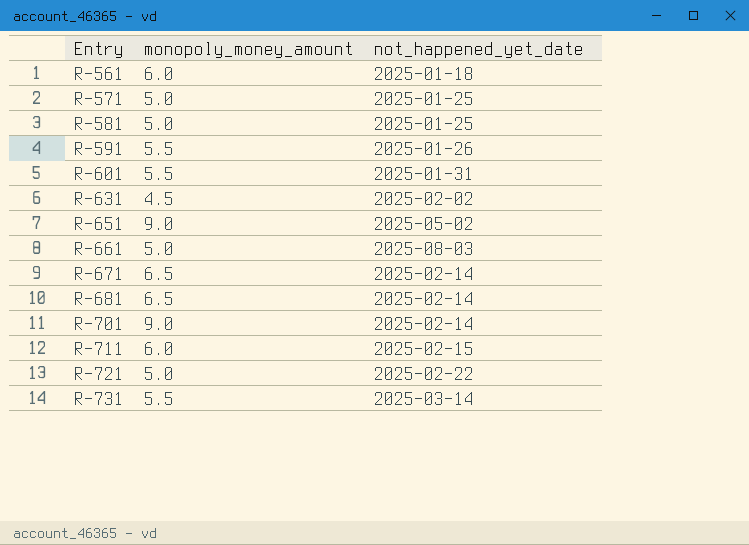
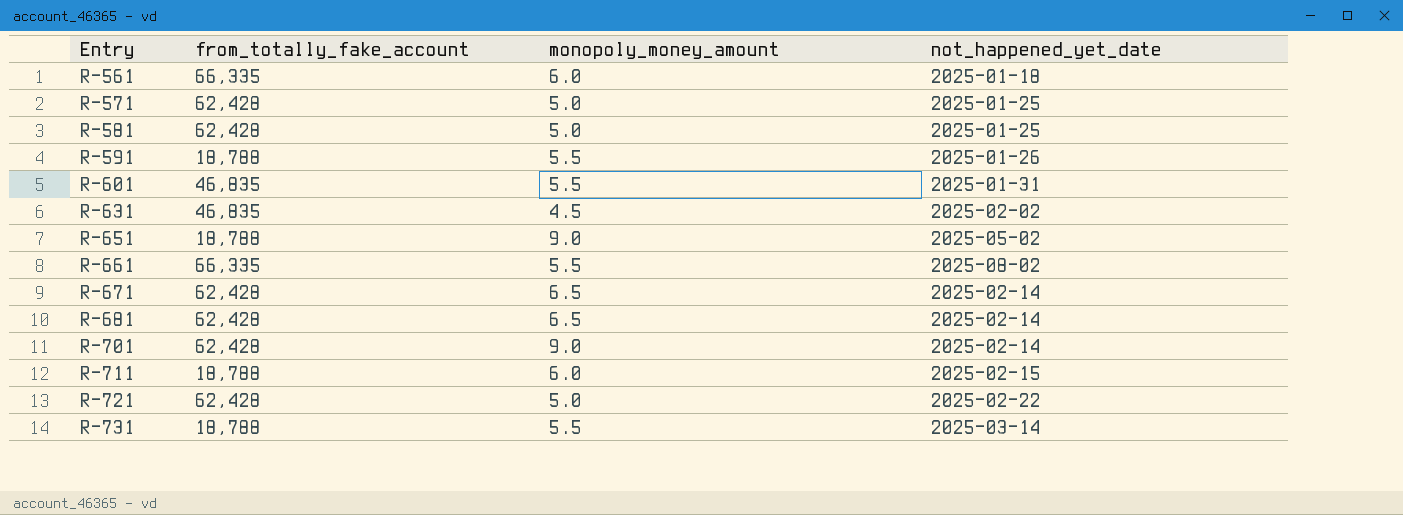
column from_totally_fake_account | position: none -> 2
R-661 | monopoly_money_amount: 5.0 -> 5.5
R-661 | not_happened_yet_date: 2025-08-03 -> 2025-08-02

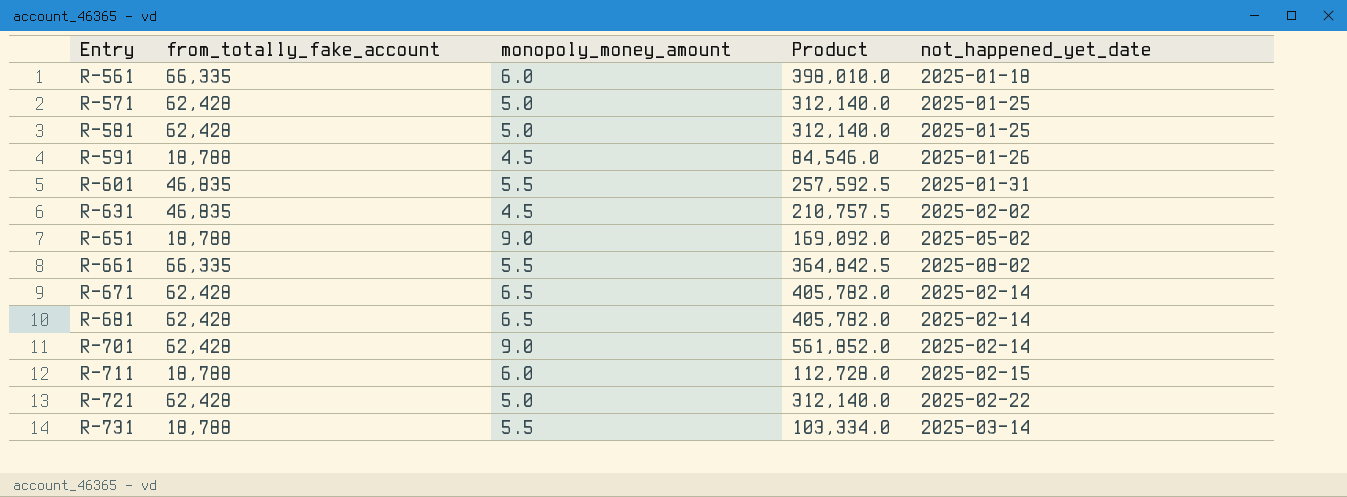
column Product | formula: none -> [from_totally_fake_account] * [monopoly_money_amount]
R-591 | monopoly_money_amount: 5.5 -> 4.5

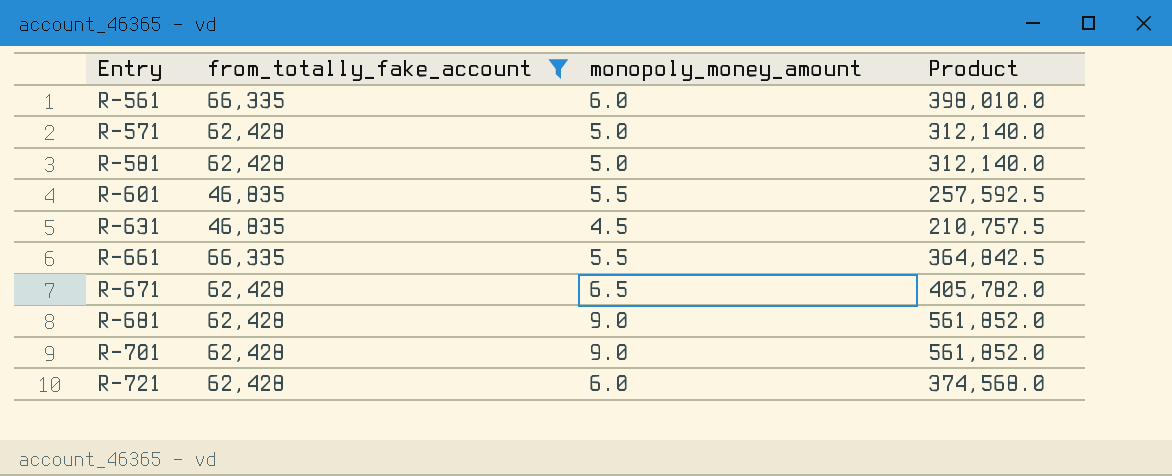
filter: none -> from_totally_fake_account != 18,788
column not_happened_yet_date | position: 5 -> none
R-681 | monopoly_money_amount: 6.5 -> 9.0
R-681 | Product: 405,782.0 -> 561,852.0
R-721 | monopoly_money_amount: 5.0 -> 6.0
R-721 | Product: 312,140.0 -> 374,568.0

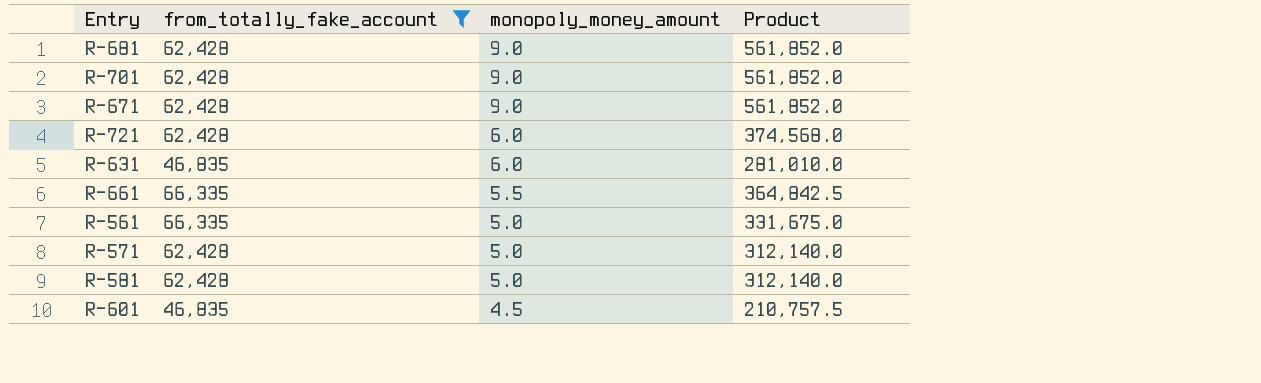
row order: Entry ascending -> monopoly_money_amount descending
R-671 | monopoly_money_amount: 6.5 -> 9.0
R-671 | Product: 405,782.0 -> 561,852.0
R-631 | monopoly_money_amount: 4.5 -> 6.0
R-631 | Product: 210,757.5 -> 281,010.0
R-561 | monopoly_money_amount: 6.0 -> 5.0
R-561 | Product: 398,010.0 -> 331,675.0
R-601 | monopoly_money_amount: 5.5 -> 4.5
R-601 | Product: 257,592.5 -> 210,757.5

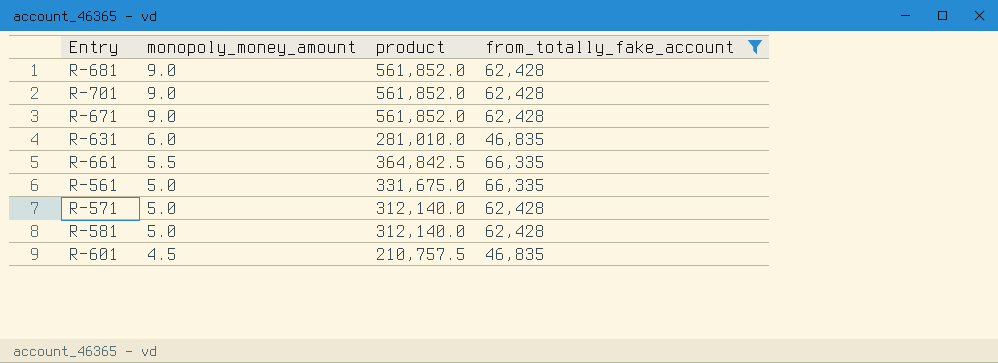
column name: Product -> product
column from_totally_fake_account | position: 2 -> 4
row R-721: 62,428 | 6.0 | 374,568.0 -> none

